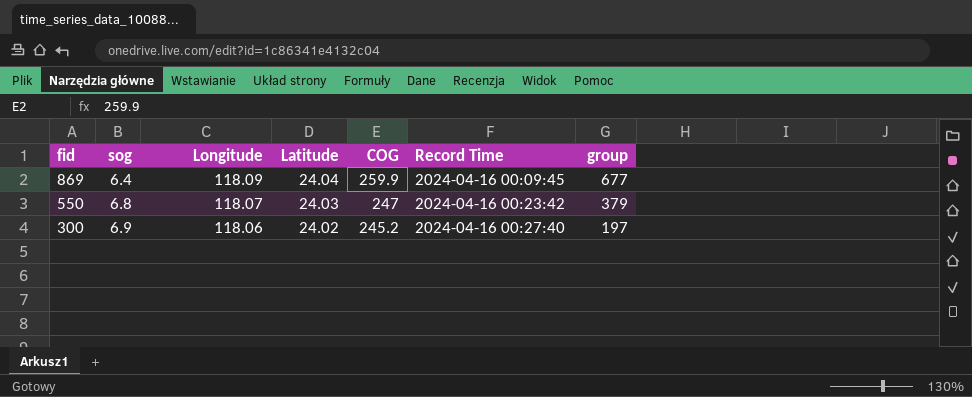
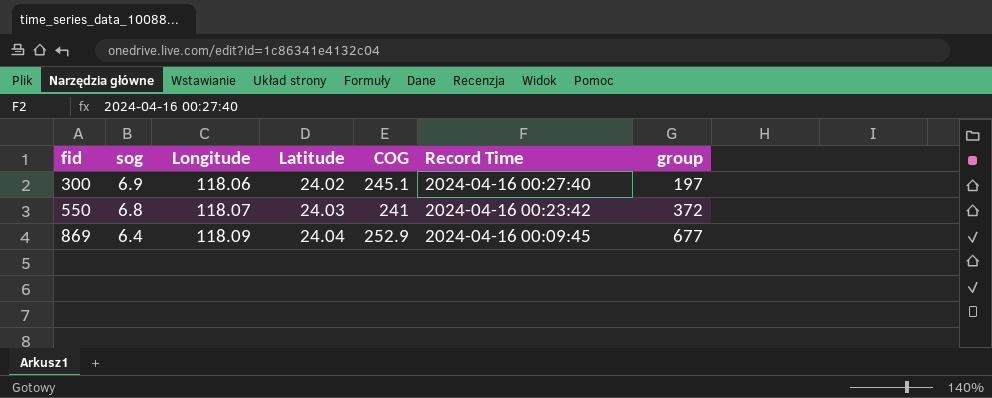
row order: fid descending -> fid ascending
300 | COG: 245.2 -> 245.1
550 | COG: 247 -> 241
550 | group: 379 -> 372
869 | COG: 259.9 -> 252.9

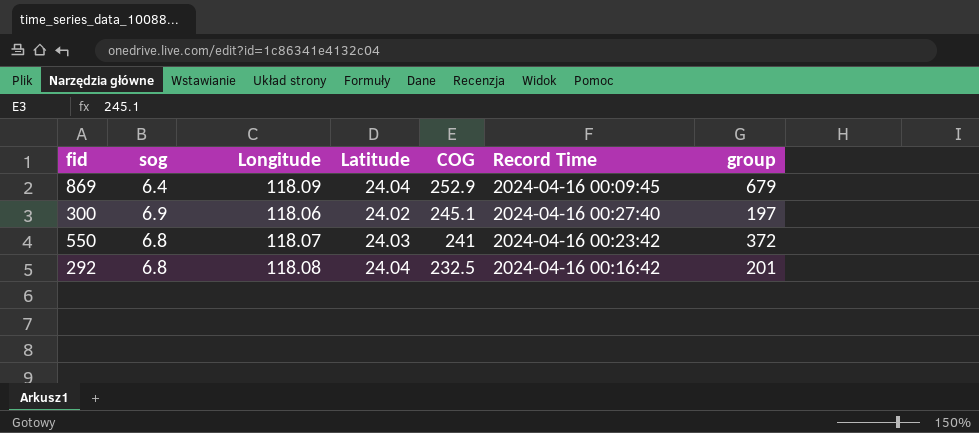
row order: fid ascending -> COG descending
869 | group: 677 -> 679
row 292: none -> 6.8 | 118.08 | 24.04 | 232.5 | 2024-04-16 00:16:42 | 201

